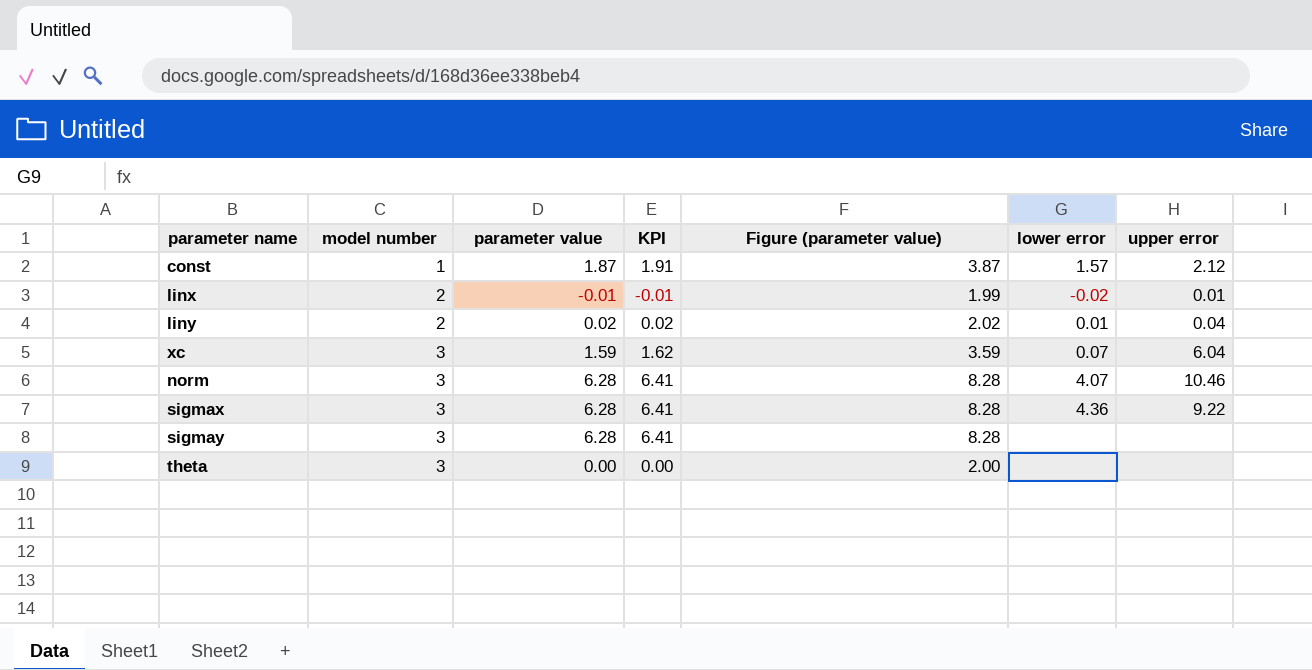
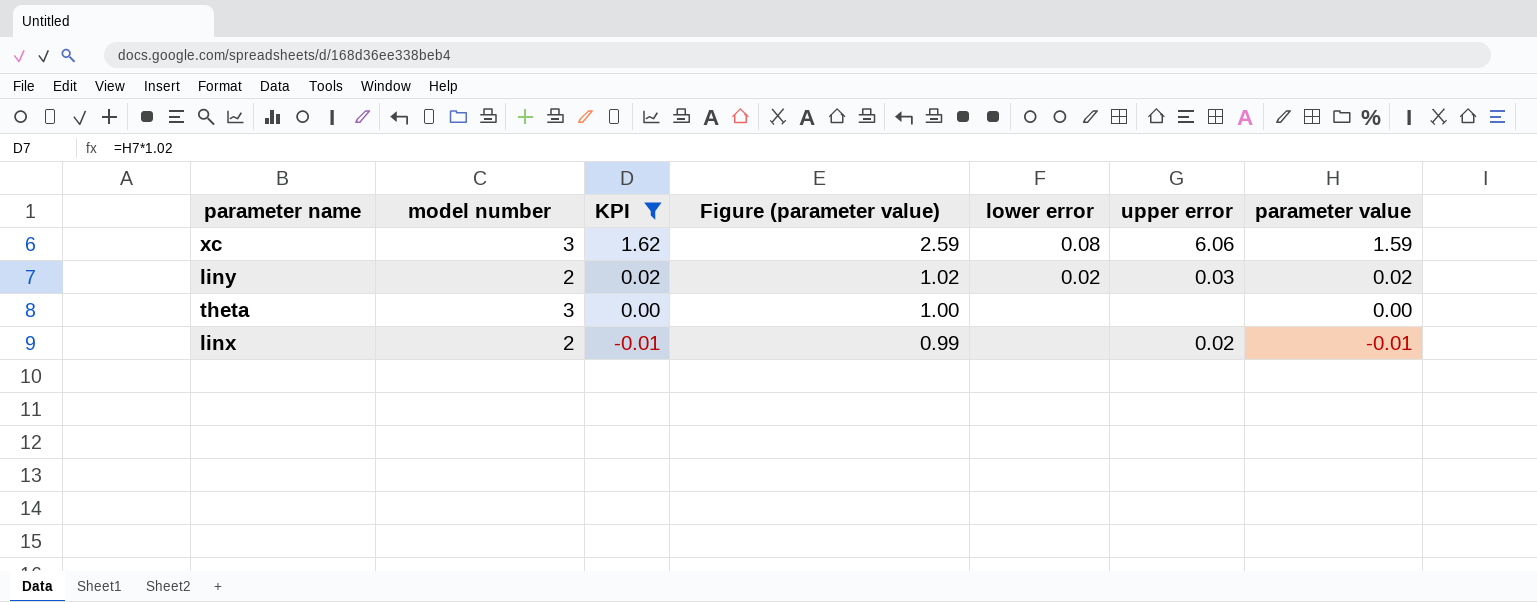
filter: none -> KPI <= 1.62
row order: model number ascending -> KPI descending
column Figure (parameter value) | formula: [parameter value] + 2 -> [parameter value] + 1
column parameter value | position: 3 -> 7
xc | lower error: 0.07 -> 0.08
xc | upper error: 6.04 -> 6.06
liny | lower error: 0.01 -> 0.02
liny | upper error: 0.04 -> 0.03
linx | lower error: -0.02 -> none
linx | upper error: 0.01 -> 0.02

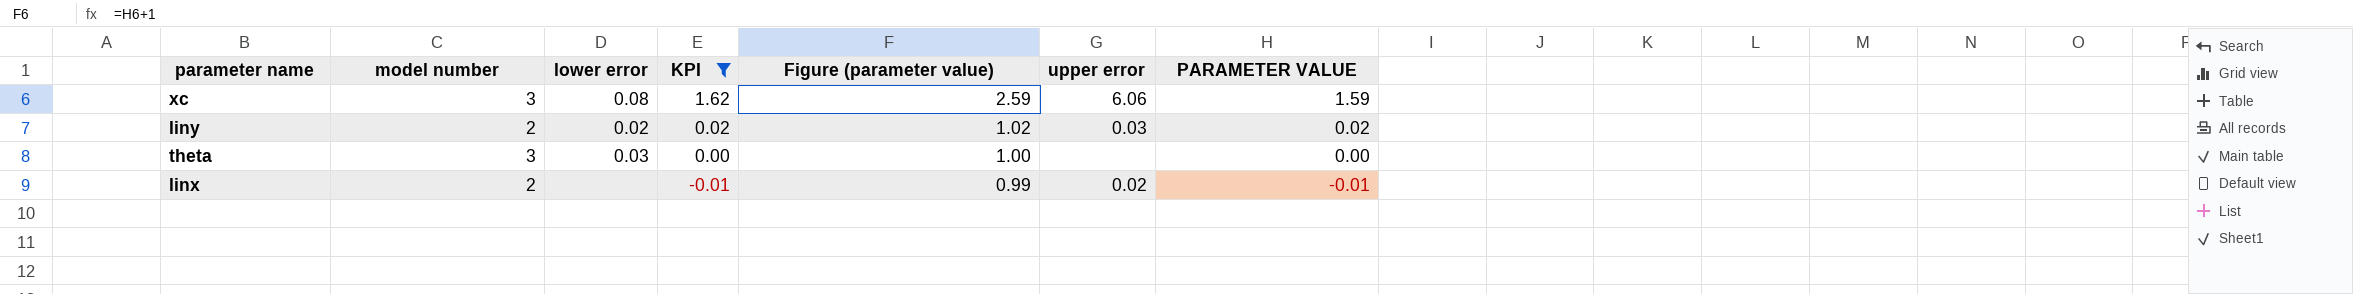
column lower error | position: 5 -> 3
column name: parameter value -> PARAMETER VALUE
theta | lower error: none -> 0.03

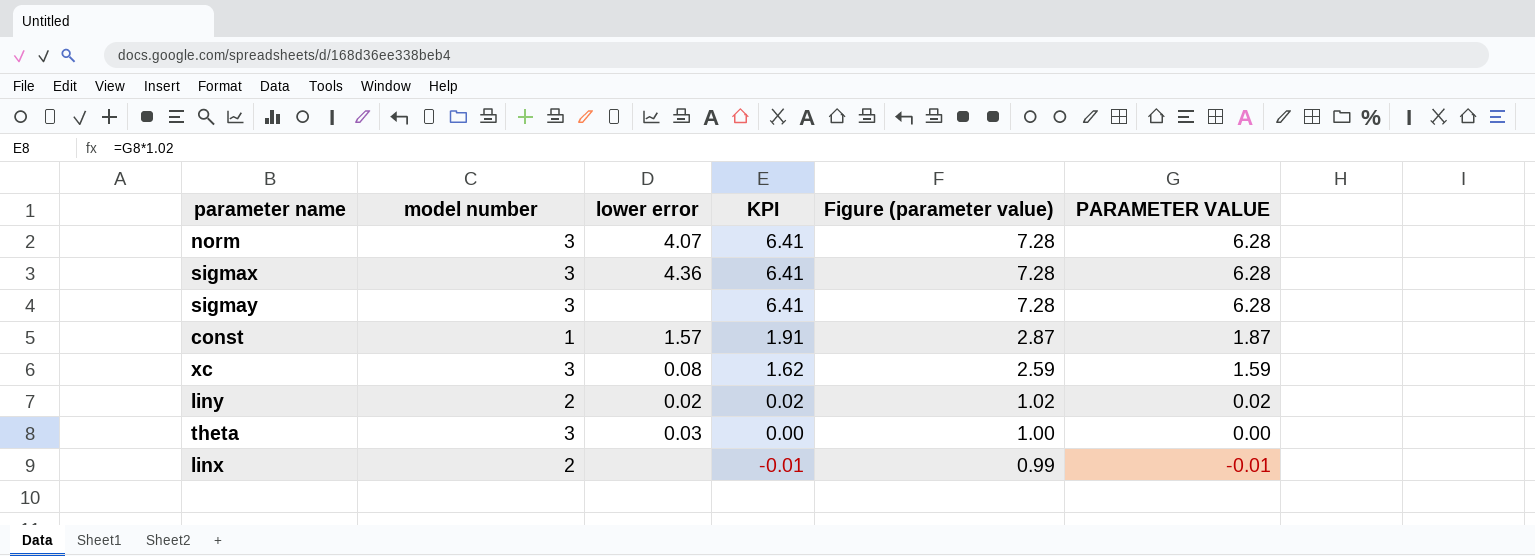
filter: KPI <= 1.62 -> none
column upper error | position: 6 -> none

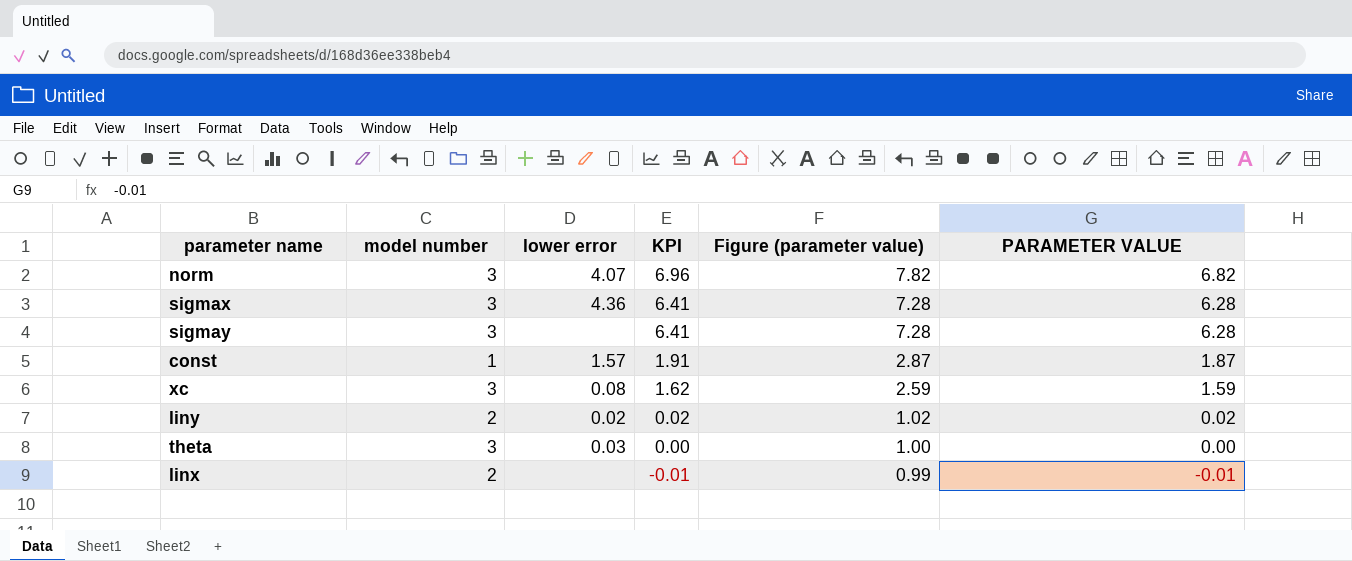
norm | KPI: 6.41 -> 6.96
norm | Figure (parameter value): 7.28 -> 7.82
norm | PARAMETER VALUE: 6.28 -> 6.82

